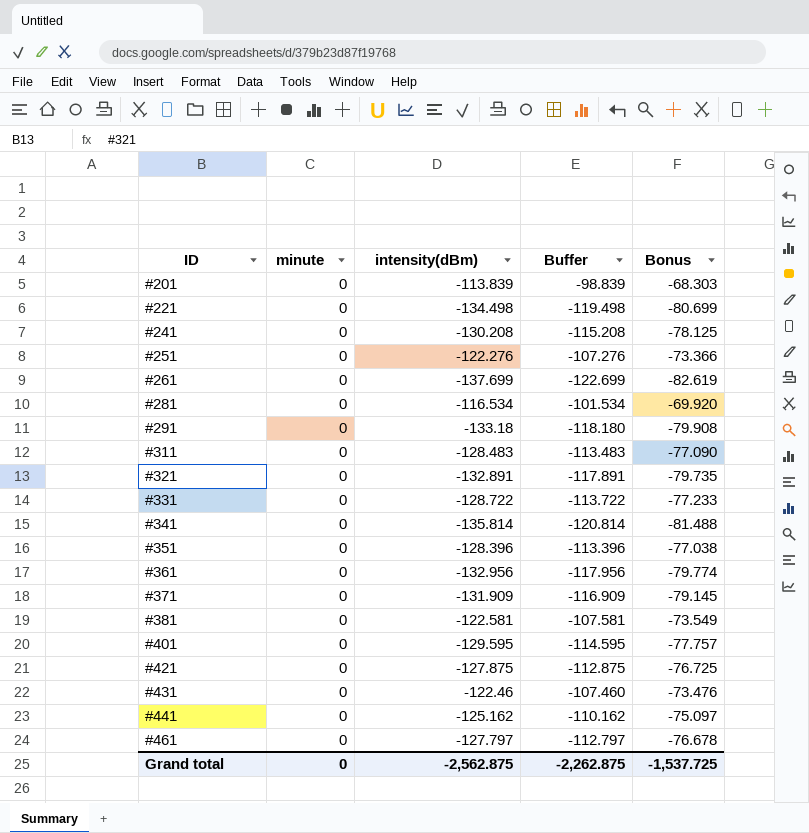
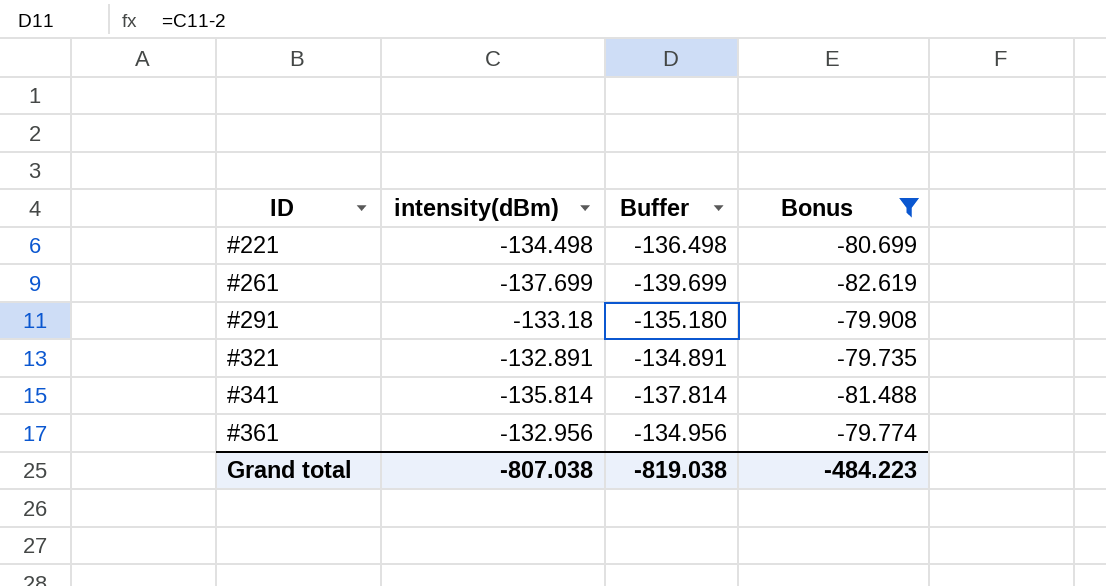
filter: none -> Bonus <= -79.735
column minute | position: 2 -> none
column Buffer | formula: [intensity(dBm)] + 15 -> [intensity(dBm)] - 2
Grand total | intensity(dBm): -2,562.875 -> -807.038
Grand total | Buffer: -2,262.875 -> -819.038
Grand total | Bonus: -1,537.725 -> -484.223

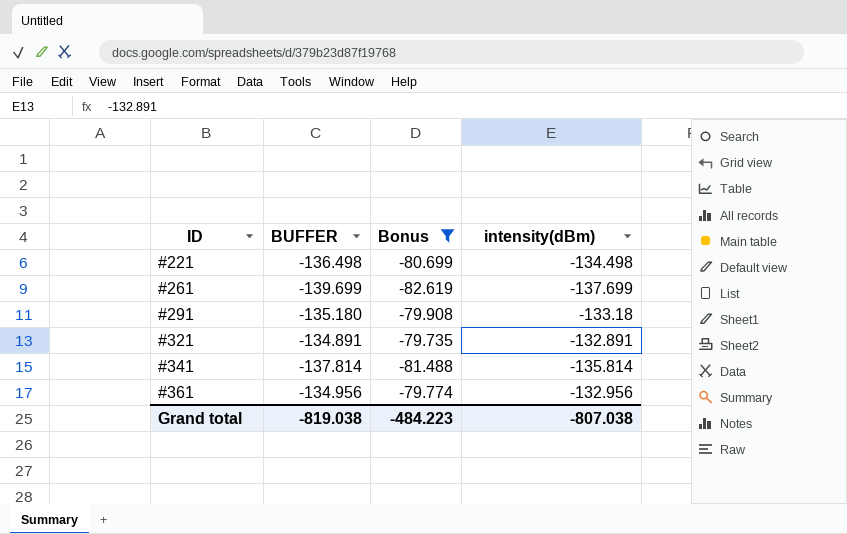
column name: Buffer -> BUFFER
column intensity(dBm) | position: 2 -> 4

